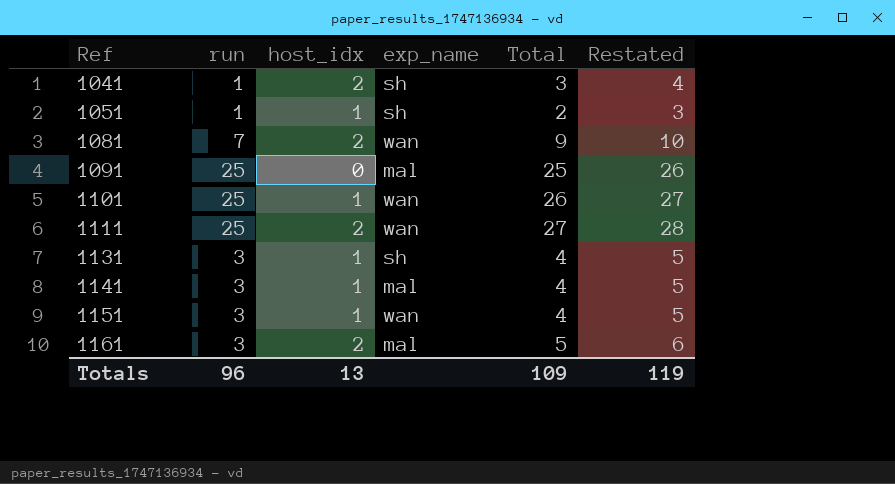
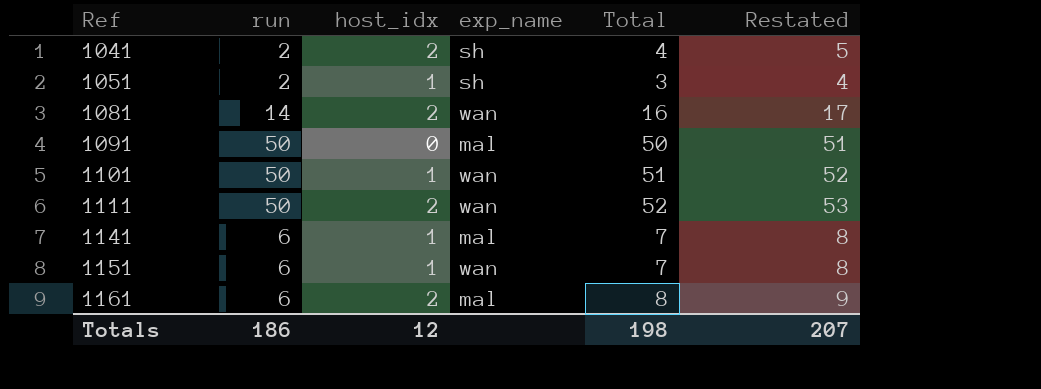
row 1131: 3 | 1 | sh | 4 | 5 -> none
1041 | run: 1 -> 2
1041 | Total: 3 -> 4
1041 | Restated: 4 -> 5
1051 | run: 1 -> 2
1051 | Total: 2 -> 3
1051 | Restated: 3 -> 4
1081 | run: 7 -> 14
1081 | Total: 9 -> 16
1081 | Restated: 10 -> 17
1091 | run: 25 -> 50
1091 | Total: 25 -> 50
1091 | Restated: 26 -> 51
1101 | run: 25 -> 50
1101 | Total: 26 -> 51
1101 | Restated: 27 -> 52
1111 | run: 25 -> 50
1111 | Total: 27 -> 52
1111 | Restated: 28 -> 53
1141 | run: 3 -> 6
1141 | Total: 4 -> 7
1141 | Restated: 5 -> 8
1151 | run: 3 -> 6
1151 | Total: 4 -> 7
1151 | Restated: 5 -> 8
1161 | run: 3 -> 6
1161 | Total: 5 -> 8
1161 | Restated: 6 -> 9
Totals | run: 96 -> 186
Totals | host_idx: 13 -> 12
Totals | Total: 109 -> 198
Totals | Restated: 119 -> 207

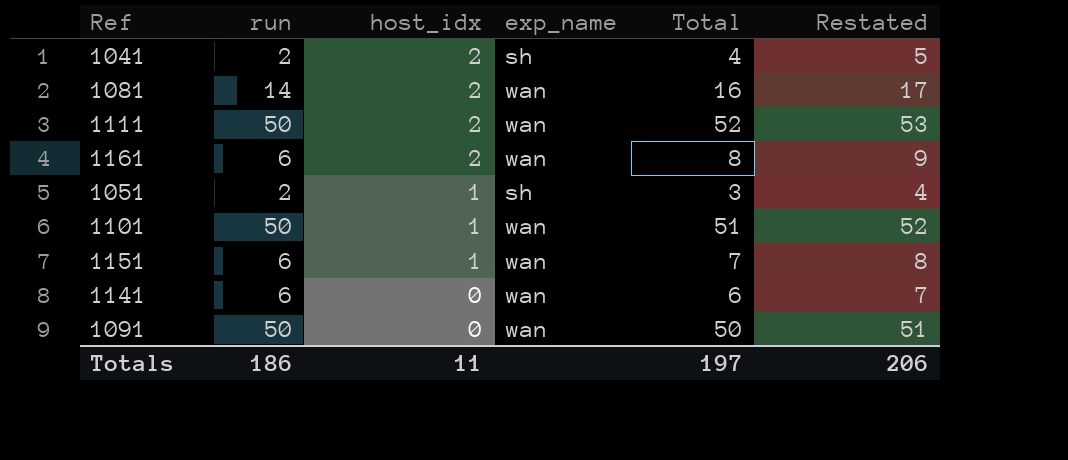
row order: Ref ascending -> host_idx descending
1161 | exp_name: mal -> wan
1141 | host_idx: 1 -> 0
1141 | exp_name: mal -> wan
1141 | Total: 7 -> 6
1141 | Restated: 8 -> 7
1091 | exp_name: mal -> wan
Totals | host_idx: 12 -> 11
Totals | Total: 198 -> 197
Totals | Restated: 207 -> 206

